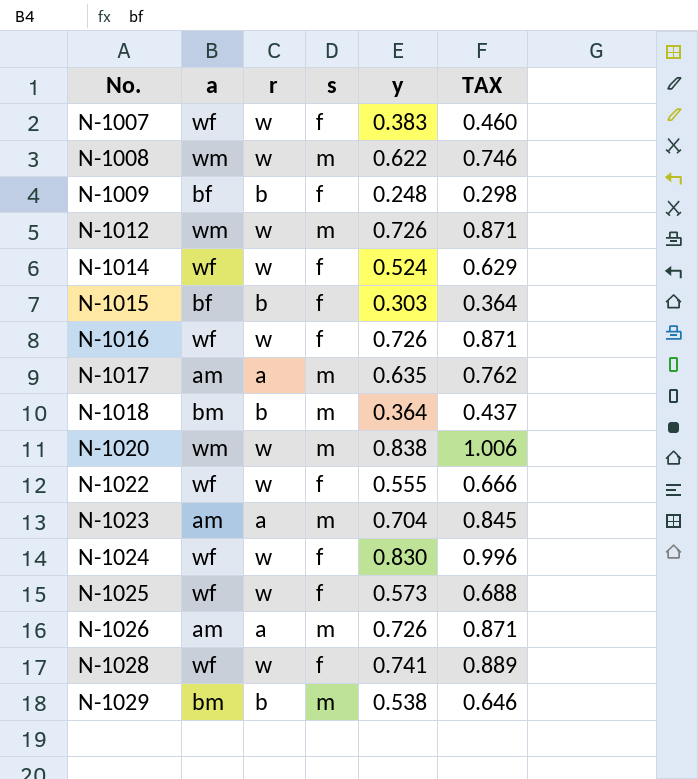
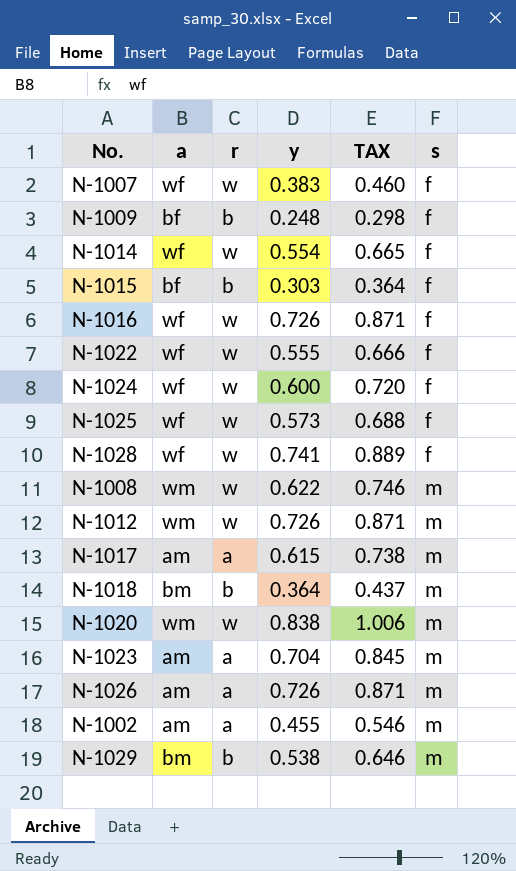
row order: No. ascending -> s ascending
column s | position: 4 -> 6
N-1014 | y: 0.524 -> 0.554
N-1014 | TAX: 0.629 -> 0.665
N-1024 | y: 0.830 -> 0.600
N-1024 | TAX: 0.996 -> 0.720
N-1017 | y: 0.635 -> 0.615
N-1017 | TAX: 0.762 -> 0.738
row N-1002: none -> am | a | 0.455 | 0.546 | m

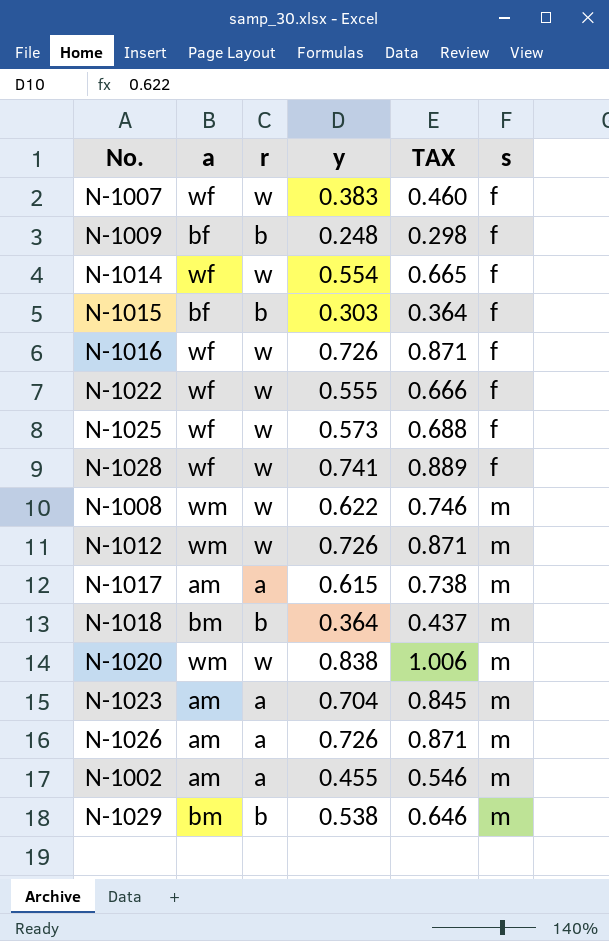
row N-1024: wf | w | 0.600 | 0.720 | f -> none

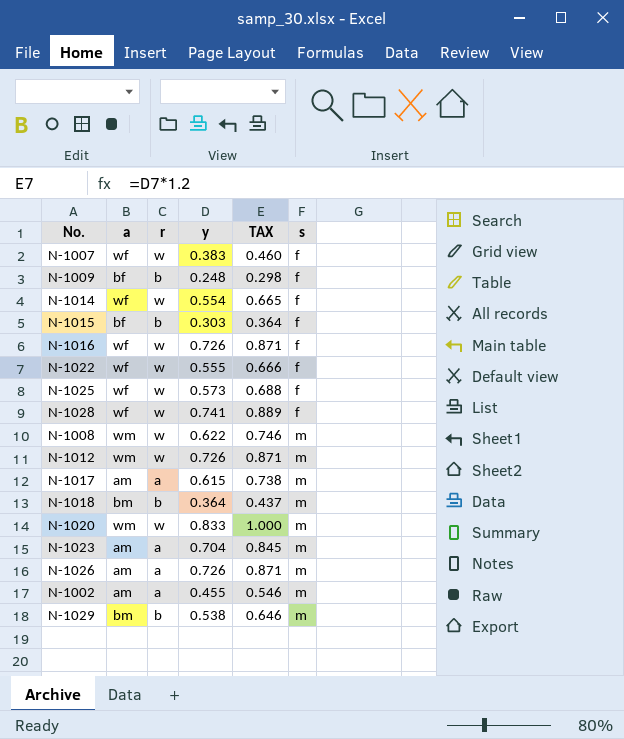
N-1020 | y: 0.838 -> 0.833
N-1020 | TAX: 1.006 -> 1.000

